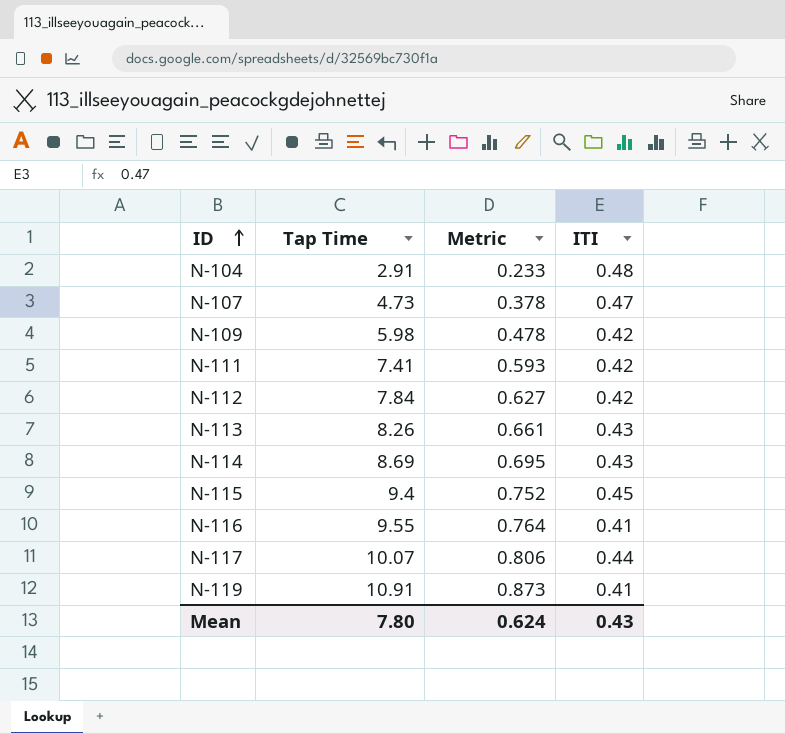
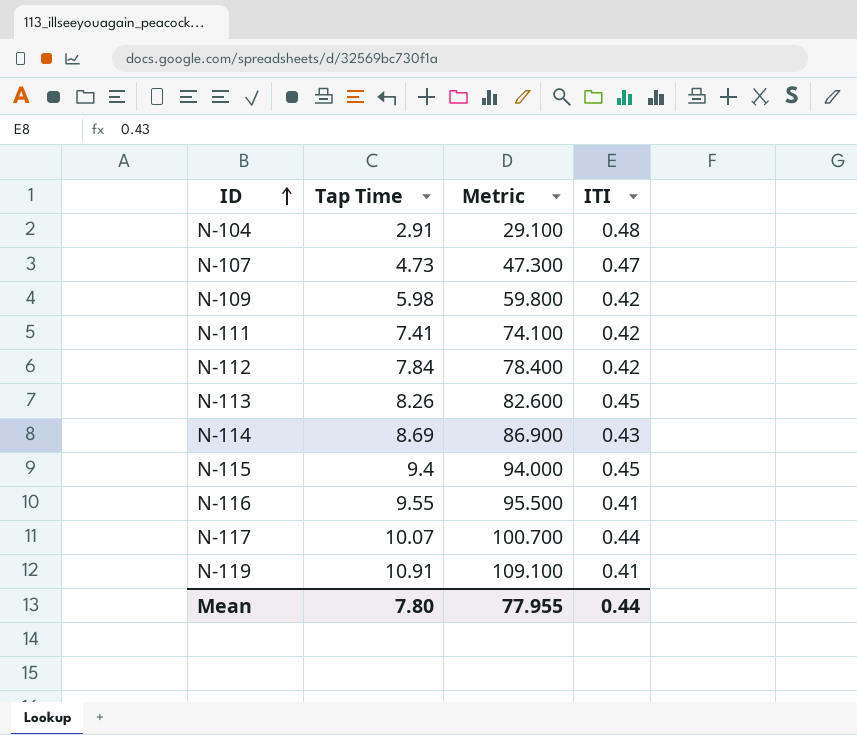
column Metric | formula: [Tap Time] * 0.08 -> [Tap Time] * 10
N-113 | ITI: 0.43 -> 0.45
Mean | Metric: 0.624 -> 77.955
Mean | ITI: 0.43 -> 0.44

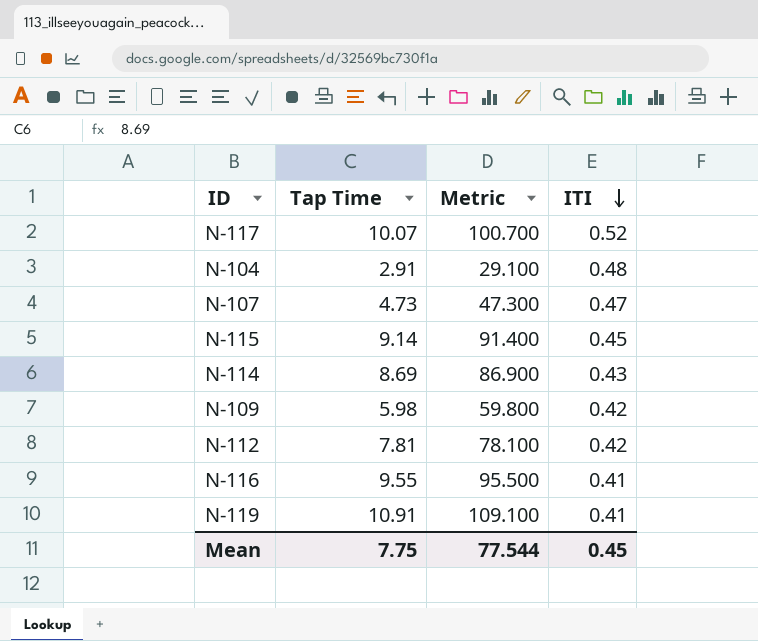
row order: ID ascending -> ITI descending
row N-111: 7.41 | 74.100 | 0.42 -> none
row N-113: 8.26 | 82.600 | 0.45 -> none
N-117 | ITI: 0.44 -> 0.52
N-115 | Tap Time: 9.4 -> 9.14
N-115 | Metric: 94.000 -> 91.400
N-112 | Tap Time: 7.84 -> 7.81
N-112 | Metric: 78.400 -> 78.100
Mean | Tap Time: 7.80 -> 7.75
Mean | Metric: 77.955 -> 77.544
Mean | ITI: 0.44 -> 0.45

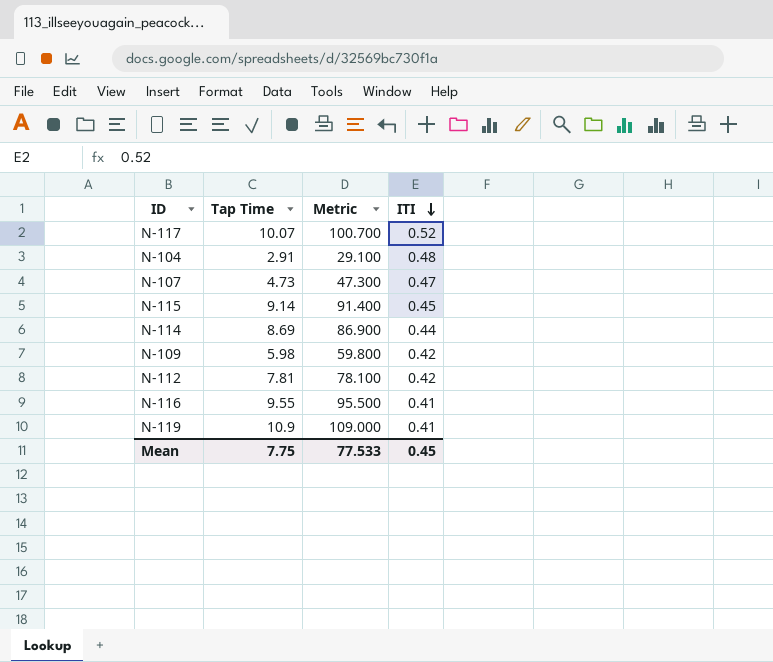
N-114 | ITI: 0.43 -> 0.44
N-119 | Tap Time: 10.91 -> 10.9
N-119 | Metric: 109.100 -> 109.000
Mean | Metric: 77.544 -> 77.533

